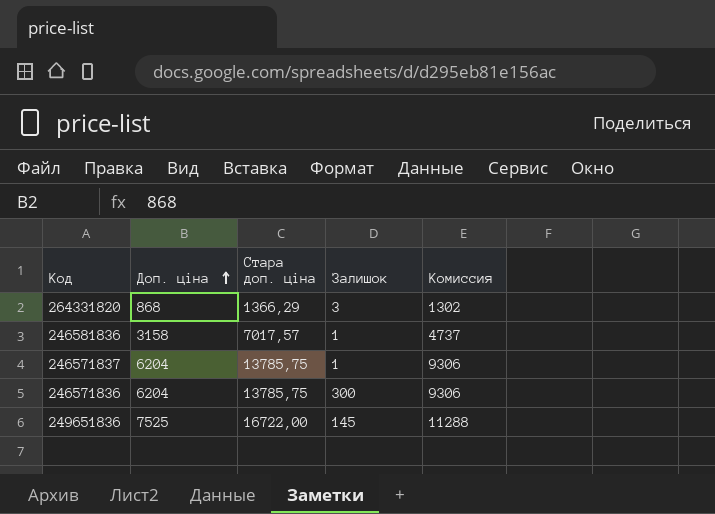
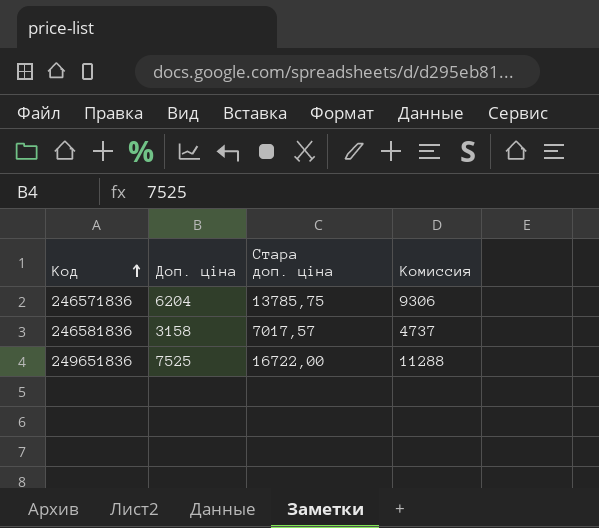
row order: Доп. ціна ascending -> Код ascending
column Залишок | position: 4 -> none
row 264331820: 868 | 1366,29 | 3 | 1302 -> none
row 246571837: 6204 | 13785,75 | 1 | 9306 -> none

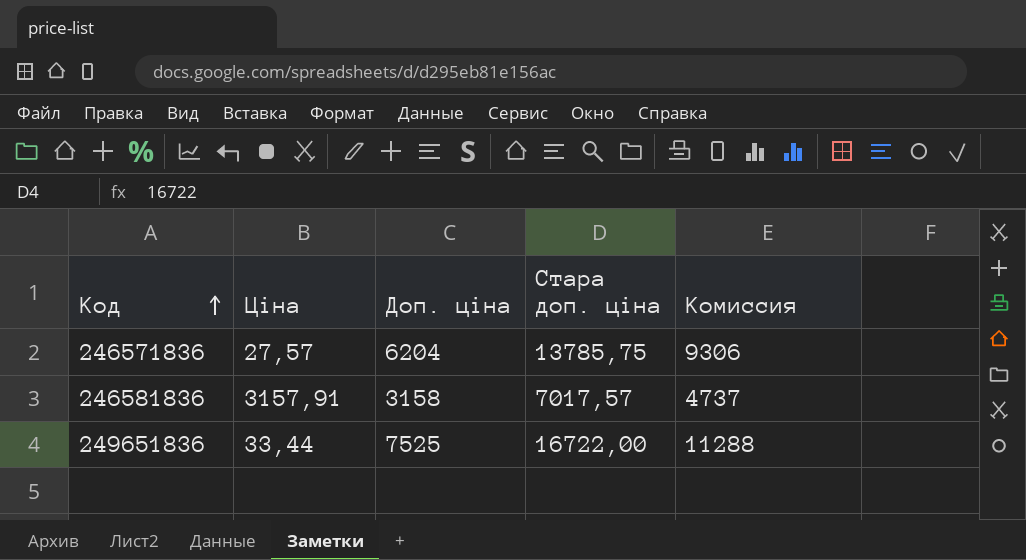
column Ціна | position: none -> 2

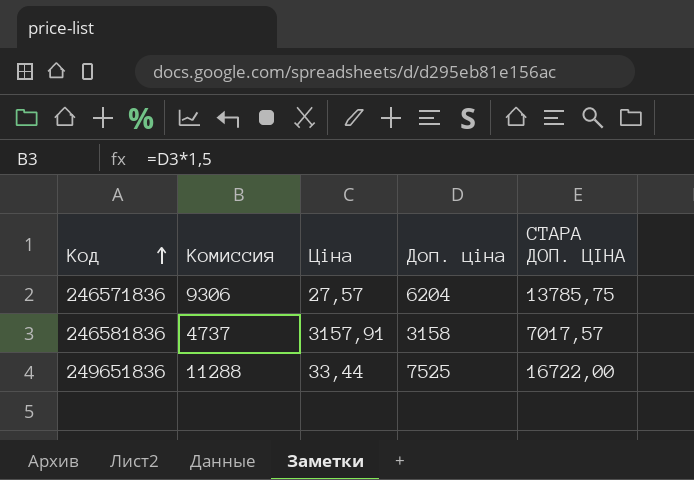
column Комиссия | position: 5 -> 2
column name: Стара доп. ціна -> СТАРА ДОП. ЦІНА

